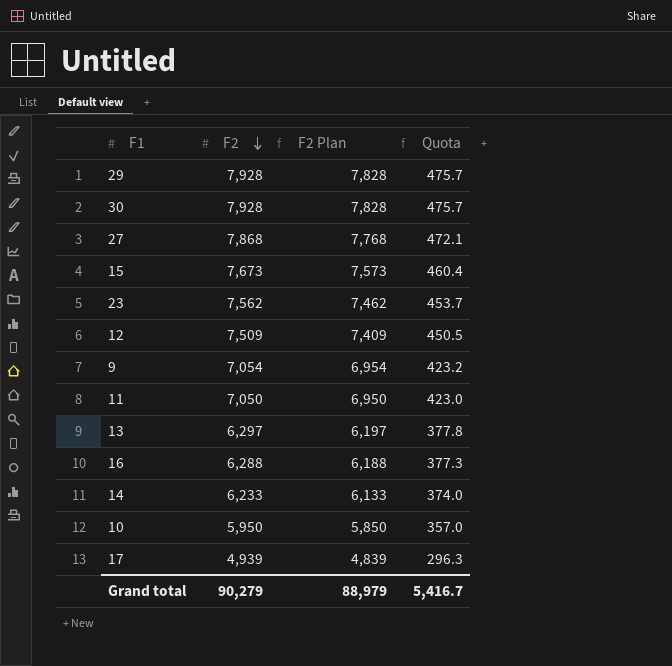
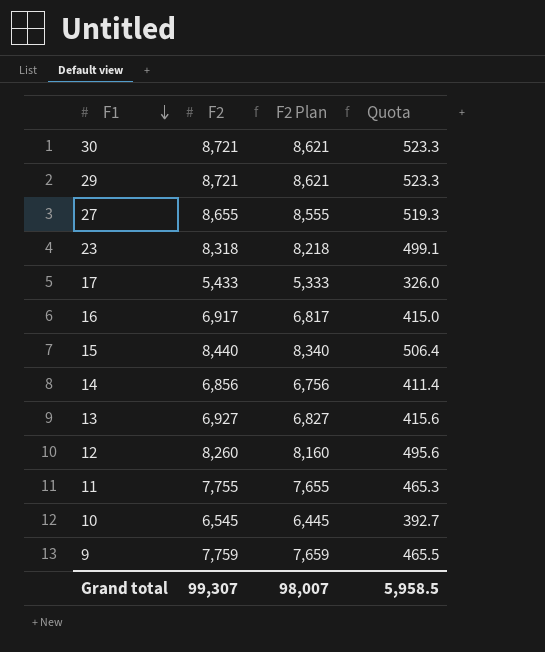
row order: F2 descending -> F1 descending
30 | F2: 7,928 -> 8,721
30 | F2 Plan: 7,828 -> 8,621
30 | Quota: 475.7 -> 523.3
29 | F2: 7,928 -> 8,721
29 | F2 Plan: 7,828 -> 8,621
29 | Quota: 475.7 -> 523.3
27 | F2: 7,868 -> 8,655
27 | F2 Plan: 7,768 -> 8,555
27 | Quota: 472.1 -> 519.3
23 | F2: 7,562 -> 8,318
23 | F2 Plan: 7,462 -> 8,218
23 | Quota: 453.7 -> 499.1
17 | F2: 4,939 -> 5,433
17 | F2 Plan: 4,839 -> 5,333
17 | Quota: 296.3 -> 326.0
16 | F2: 6,288 -> 6,917
16 | F2 Plan: 6,188 -> 6,817
16 | Quota: 377.3 -> 415.0
15 | F2: 7,673 -> 8,440
15 | F2 Plan: 7,573 -> 8,340
15 | Quota: 460.4 -> 506.4
14 | F2: 6,233 -> 6,856
14 | F2 Plan: 6,133 -> 6,756
14 | Quota: 374.0 -> 411.4
13 | F2: 6,297 -> 6,927
13 | F2 Plan: 6,197 -> 6,827
13 | Quota: 377.8 -> 415.6
12 | F2: 7,509 -> 8,260
12 | F2 Plan: 7,409 -> 8,160
12 | Quota: 450.5 -> 495.6
11 | F2: 7,050 -> 7,755
11 | F2 Plan: 6,950 -> 7,655
11 | Quota: 423.0 -> 465.3
10 | F2: 5,950 -> 6,545
10 | F2 Plan: 5,850 -> 6,445
10 | Quota: 357.0 -> 392.7
9 | F2: 7,054 -> 7,759
9 | F2 Plan: 6,954 -> 7,659
9 | Quota: 423.2 -> 465.5
Grand total | F2: 90,279 -> 99,307
Grand total | F2 Plan: 88,979 -> 98,007
Grand total | Quota: 5,416.7 -> 5,958.5

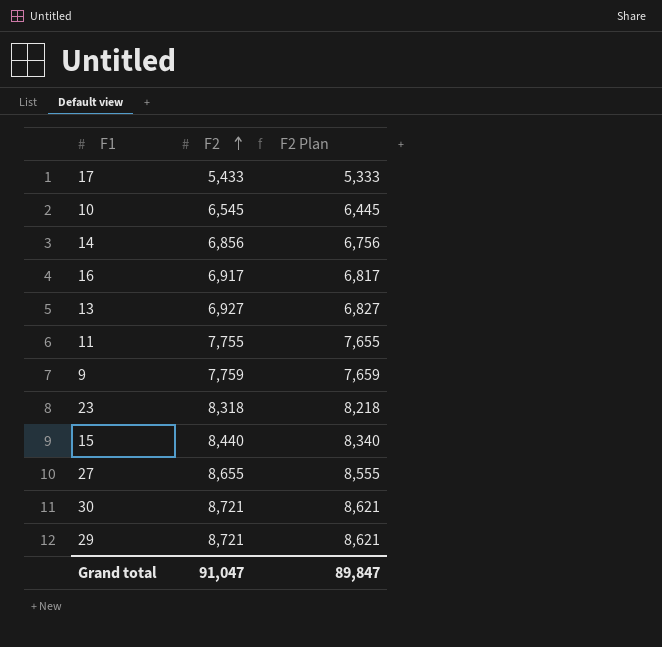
row order: F1 descending -> F2 ascending
column Quota | formula: [F2] * 0.06 -> none
row 12: 8,260 | 8,160 | 495.6 -> none
Grand total | F2: 99,307 -> 91,047
Grand total | F2 Plan: 98,007 -> 89,847

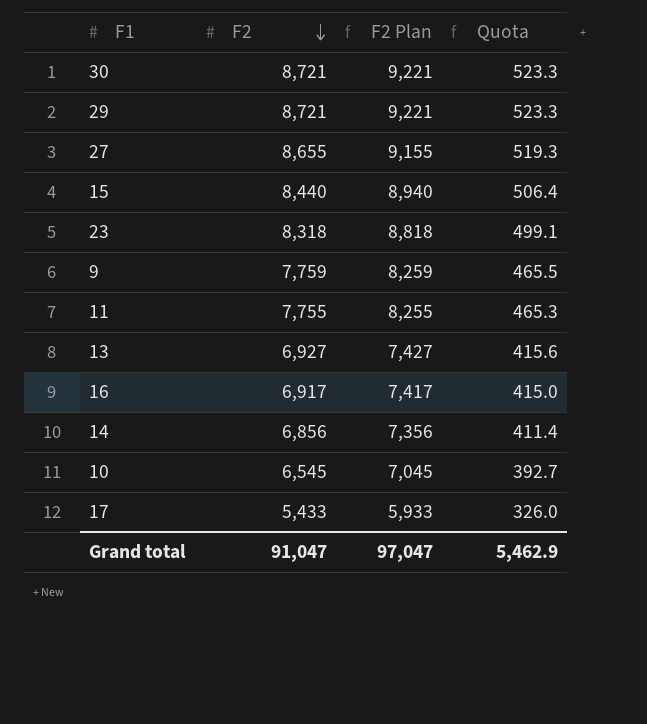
row order: F2 ascending -> F2 descending
column F2 Plan | formula: [F2] - 100 -> [F2] + 500
column Quota | formula: none -> [F2] * 0.06
Grand total | F2 Plan: 89,847 -> 97,047

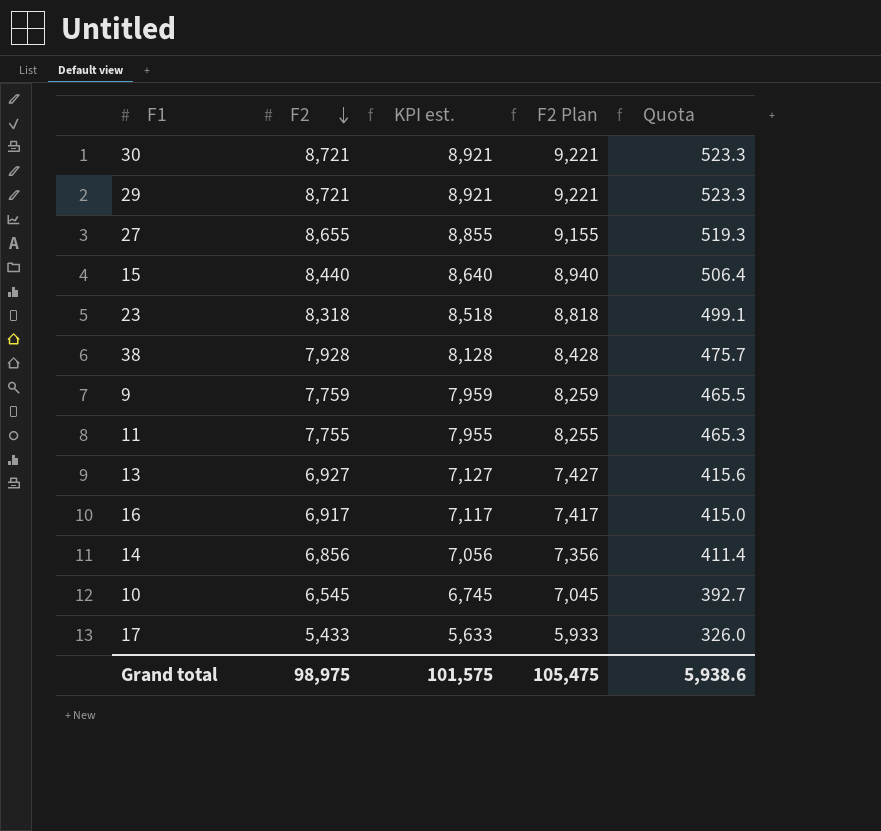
column KPI est. | formula: none -> [F2] + 200
row 38: none -> 7,928 | 8,128 | 8,428 | 475.7
Grand total | F2: 91,047 -> 98,975
Grand total | F2 Plan: 97,047 -> 105,475
Grand total | Quota: 5,462.9 -> 5,938.6

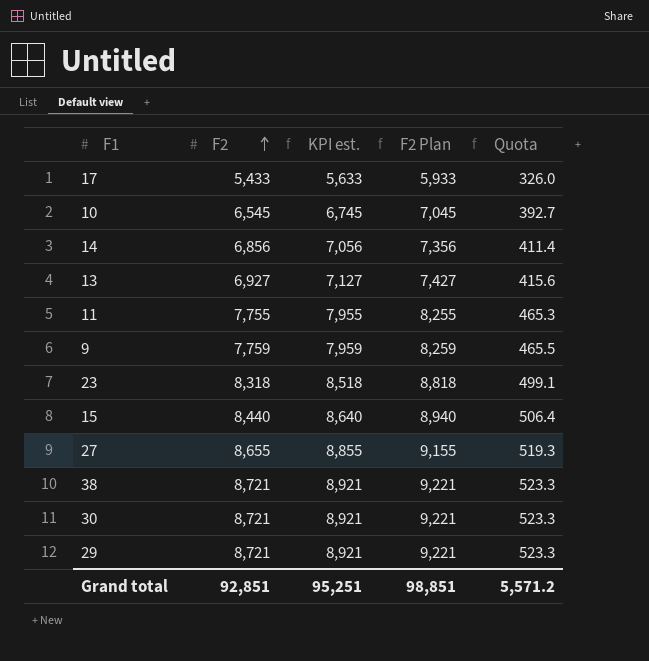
row order: F2 descending -> F2 ascending
row 16: 6,917 | 7,117 | 7,417 | 415.0 -> none
38 | F2: 7,928 -> 8,721
38 | KPI est.: 8,128 -> 8,921
38 | F2 Plan: 8,428 -> 9,221
38 | Quota: 475.7 -> 523.3
Grand total | F2: 98,975 -> 92,851
Grand total | KPI est.: 101,575 -> 95,251
Grand total | F2 Plan: 105,475 -> 98,851
Grand total | Quota: 5,938.6 -> 5,571.2

